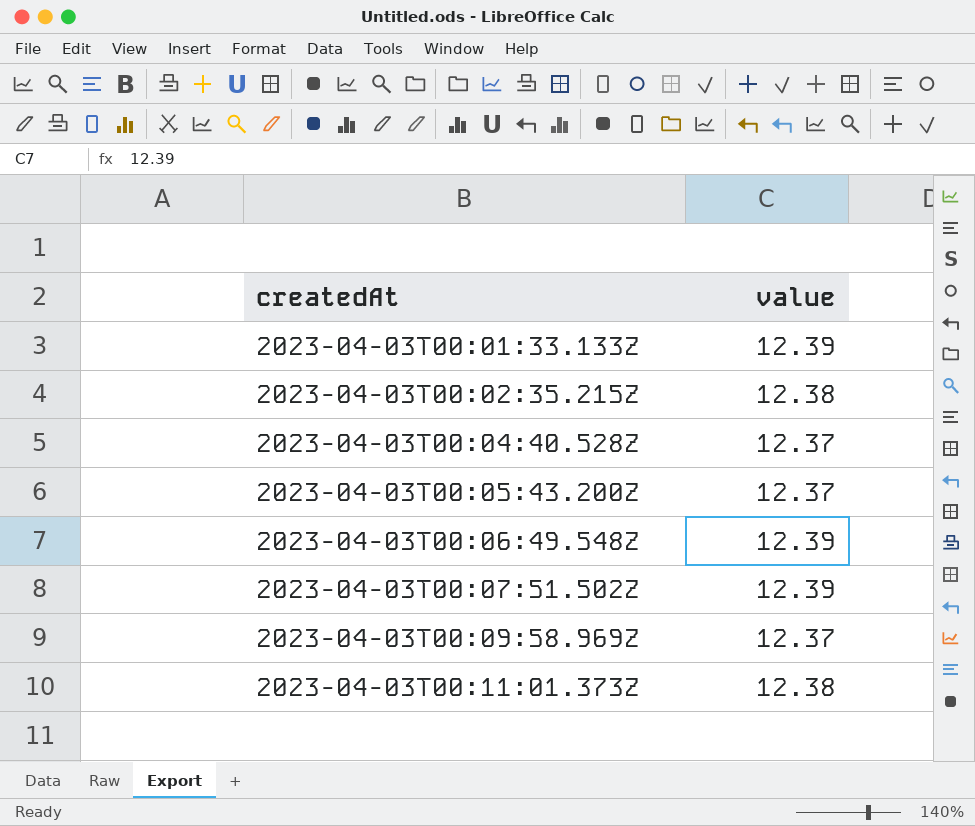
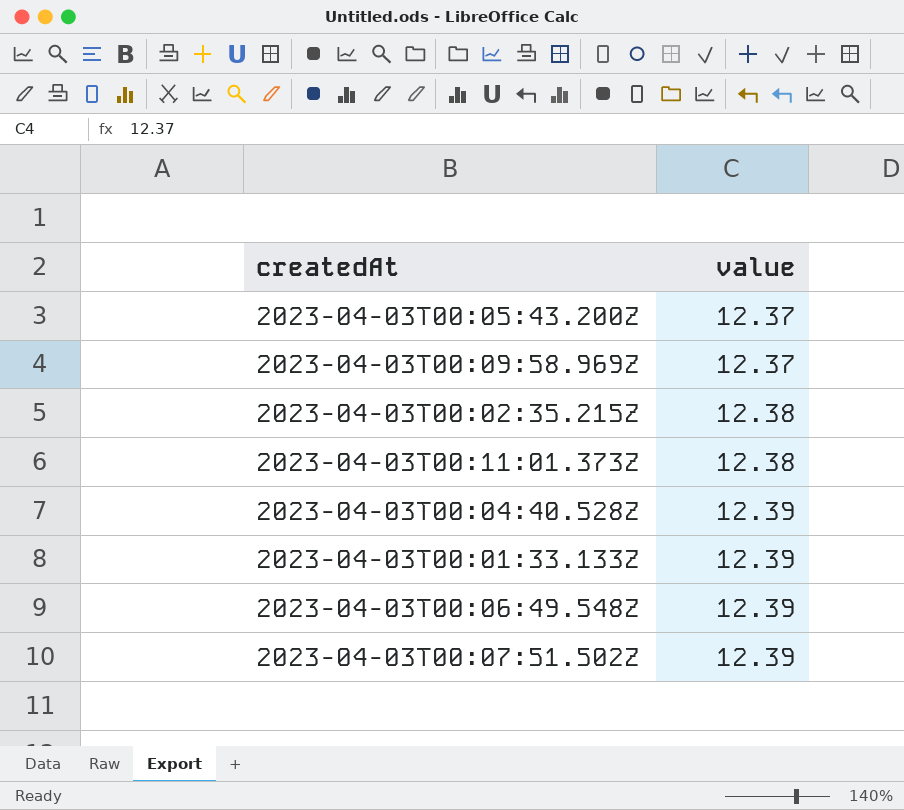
row order: createdAt ascending -> value ascending
2023-04-03T00:04:40.528Z | value: 12.37 -> 12.39

